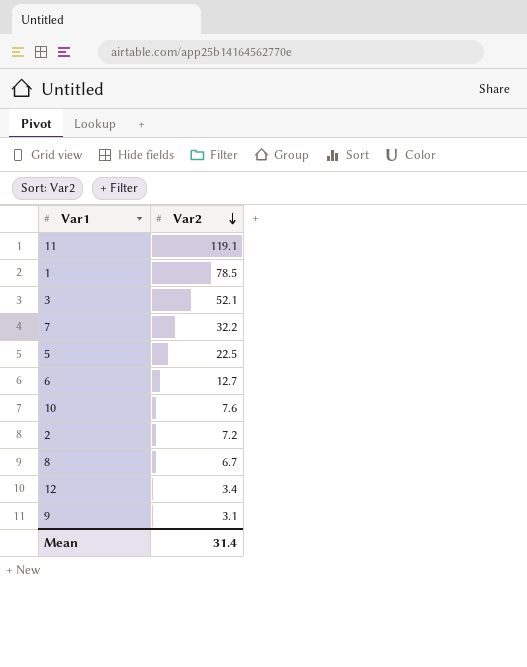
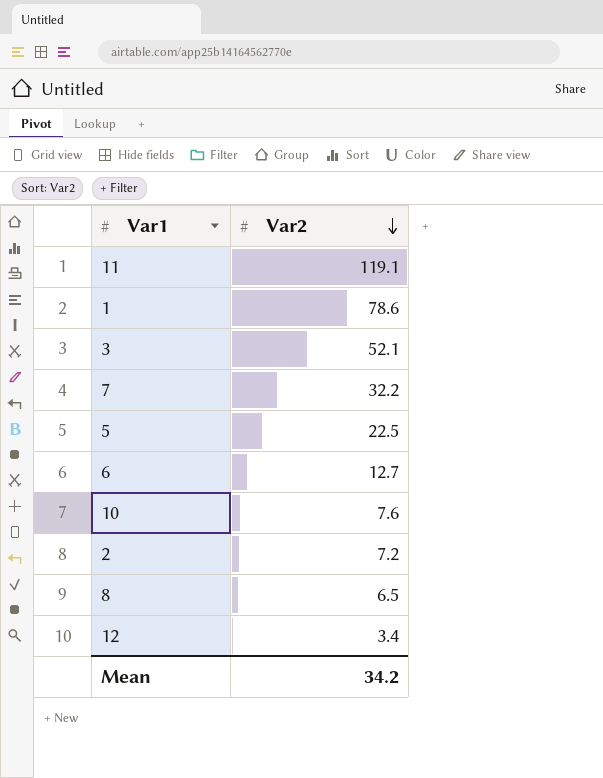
row 9: 3.1 -> none
1 | Var2: 78.5 -> 78.6
8 | Var2: 6.7 -> 6.5
Mean | Var2: 31.4 -> 34.2

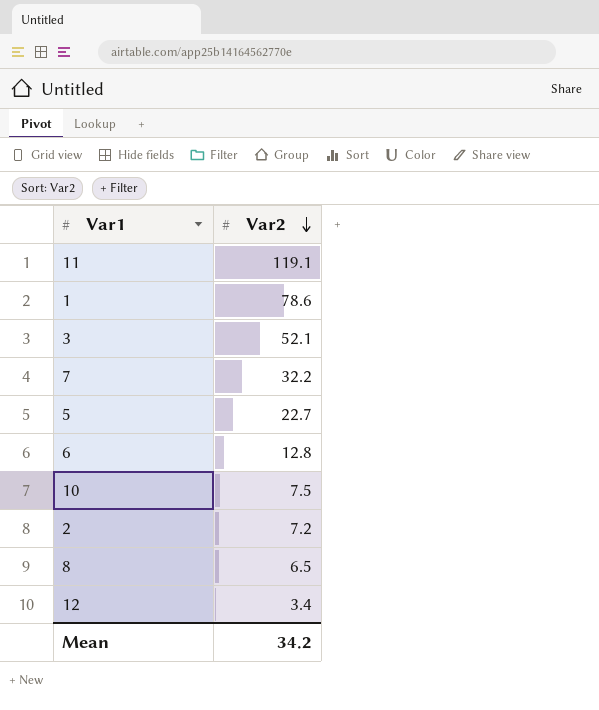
5 | Var2: 22.5 -> 22.7
6 | Var2: 12.7 -> 12.8
10 | Var2: 7.6 -> 7.5

